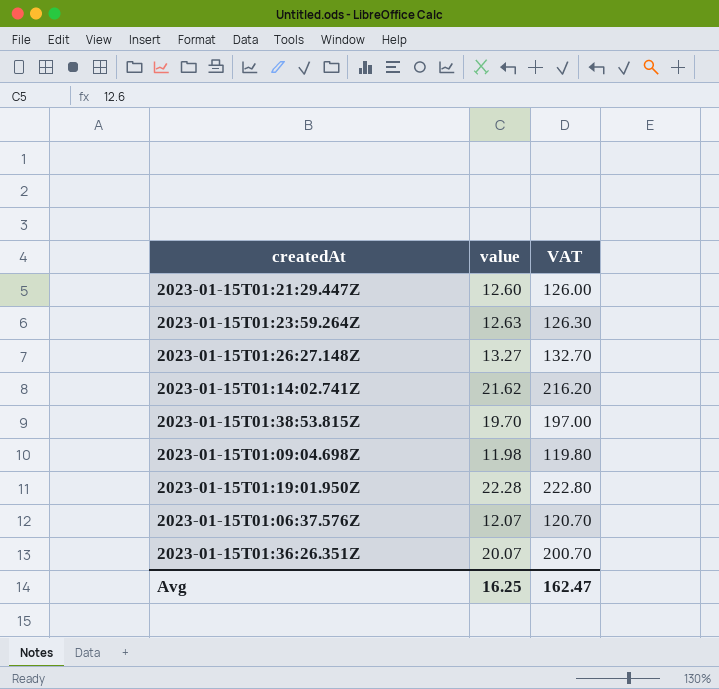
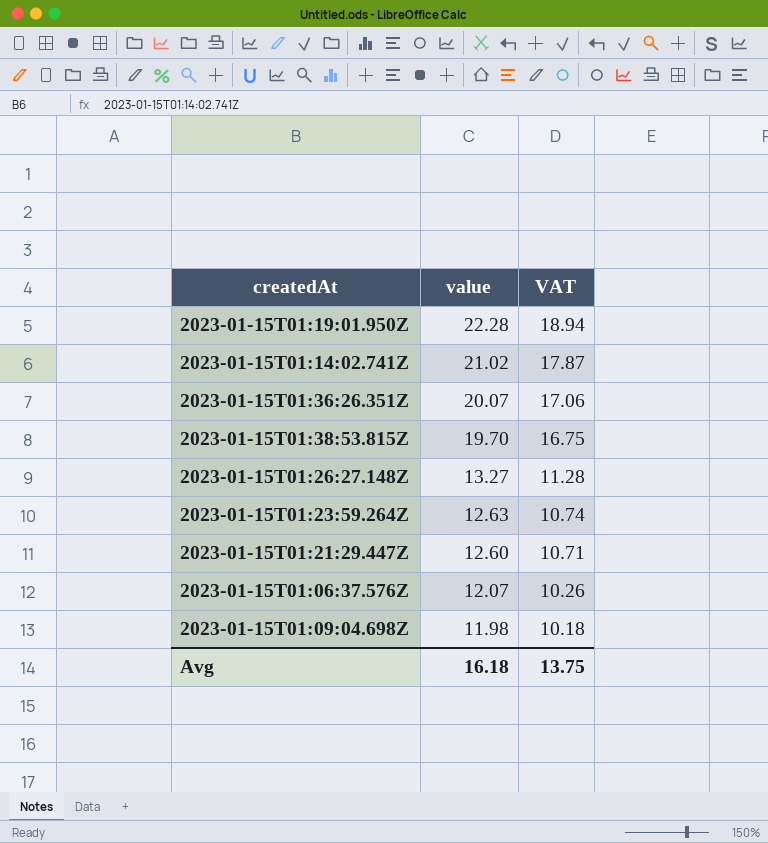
row order: none -> value descending
column VAT | formula: [value] * 10 -> [value] * 0.85
2023-01-15T01:14:02.741Z | value: 21.62 -> 21.02
Avg | value: 16.25 -> 16.18
Avg | VAT: 162.47 -> 13.75

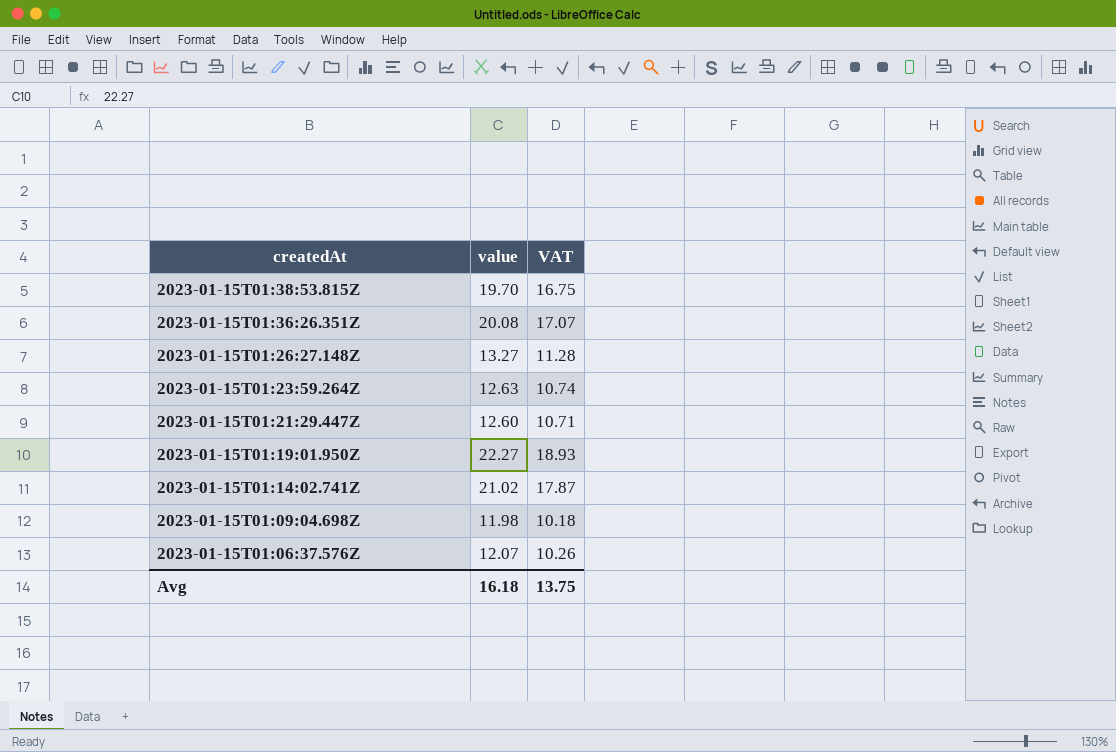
row order: value descending -> createdAt descending
2023-01-15T01:36:26.351Z | value: 20.07 -> 20.08
2023-01-15T01:36:26.351Z | VAT: 17.06 -> 17.07
2023-01-15T01:19:01.950Z | value: 22.28 -> 22.27
2023-01-15T01:19:01.950Z | VAT: 18.94 -> 18.93

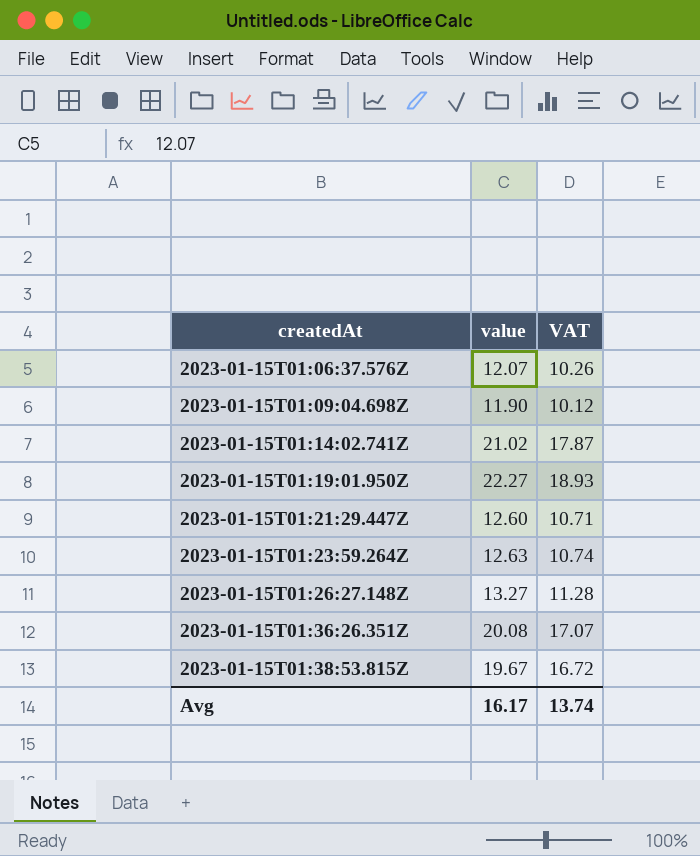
row order: createdAt descending -> createdAt ascending
2023-01-15T01:09:04.698Z | value: 11.98 -> 11.90
2023-01-15T01:09:04.698Z | VAT: 10.18 -> 10.12
2023-01-15T01:38:53.815Z | value: 19.70 -> 19.67
2023-01-15T01:38:53.815Z | VAT: 16.75 -> 16.72
Avg | value: 16.18 -> 16.17
Avg | VAT: 13.75 -> 13.74

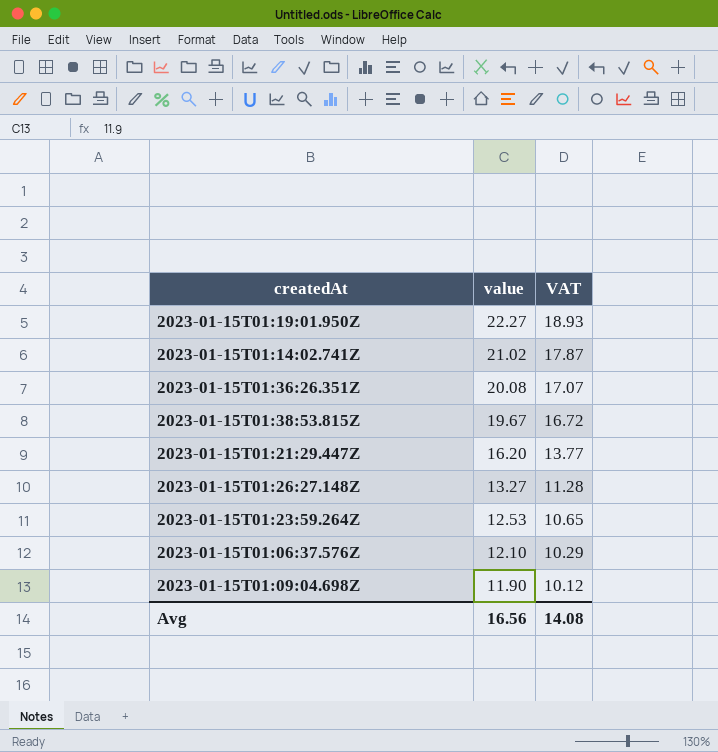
row order: createdAt ascending -> value descending
2023-01-15T01:21:29.447Z | value: 12.60 -> 16.20
2023-01-15T01:21:29.447Z | VAT: 10.71 -> 13.77
2023-01-15T01:23:59.264Z | value: 12.63 -> 12.53
2023-01-15T01:23:59.264Z | VAT: 10.74 -> 10.65
2023-01-15T01:06:37.576Z | value: 12.07 -> 12.10
2023-01-15T01:06:37.576Z | VAT: 10.26 -> 10.29
Avg | value: 16.17 -> 16.56
Avg | VAT: 13.74 -> 14.08

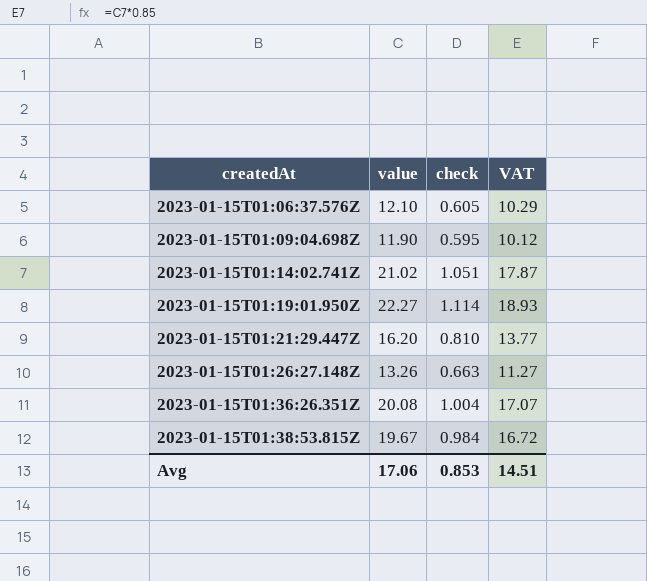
row order: value descending -> createdAt ascending
column check | formula: none -> [value] * 0.05
row 2023-01-15T01:23:59.264Z: 12.53 | 10.65 -> none
2023-01-15T01:26:27.148Z | value: 13.27 -> 13.26
2023-01-15T01:26:27.148Z | VAT: 11.28 -> 11.27
Avg | value: 16.56 -> 17.06
Avg | VAT: 14.08 -> 14.51

